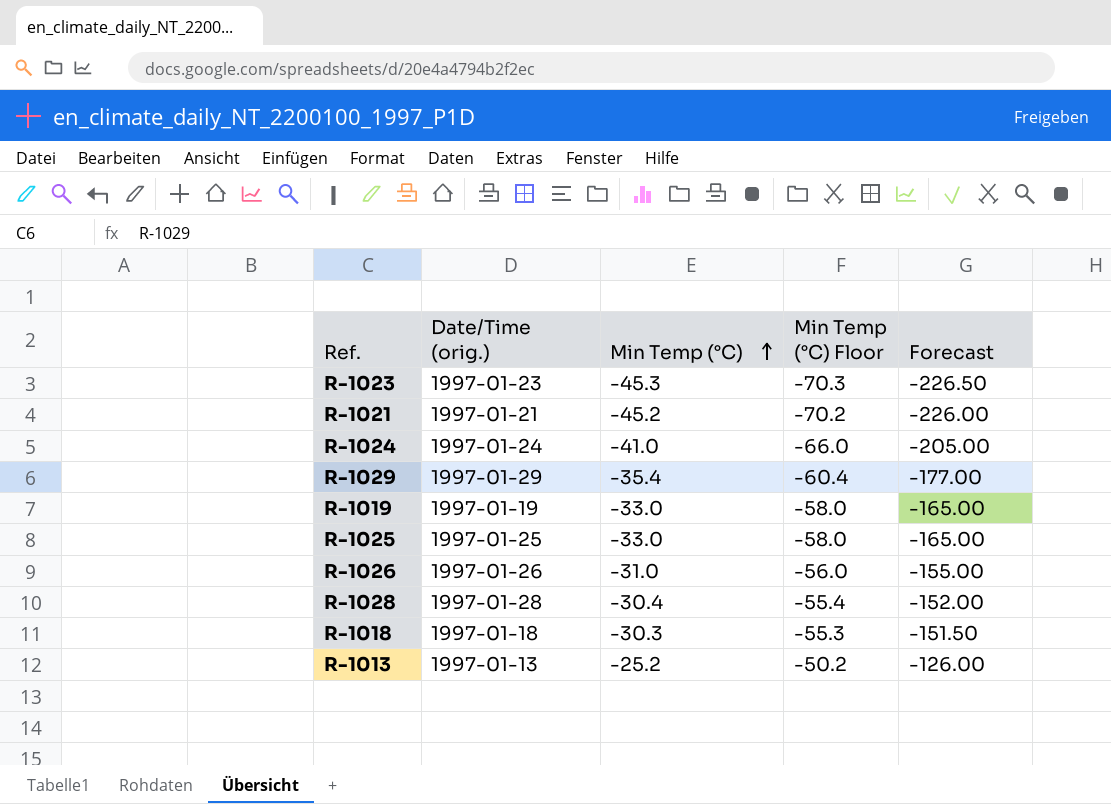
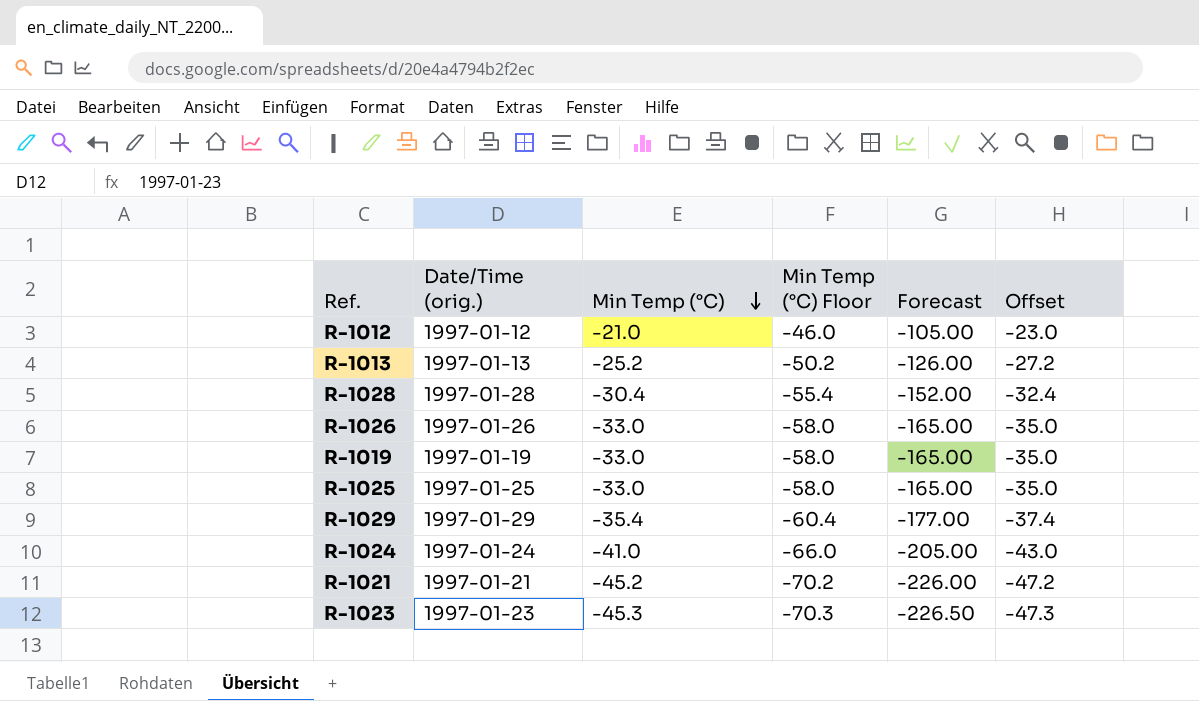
row order: Min Temp (°C) ascending -> Min Temp (°C) descending
column Offset | formula: none -> [Min Temp (°C)] - 2
row R-1018: 1997-01-18 | -30.3 | -55.3 | -151.50 -> none
row R-1012: none -> 1997-01-12 | -21.0 | -46.0 | -105.00 | -23.0
R-1026 | Min Temp (°C): -31.0 -> -33.0
R-1026 | Min Temp (°C) Floor: -56.0 -> -58.0
R-1026 | Forecast: -155.00 -> -165.00

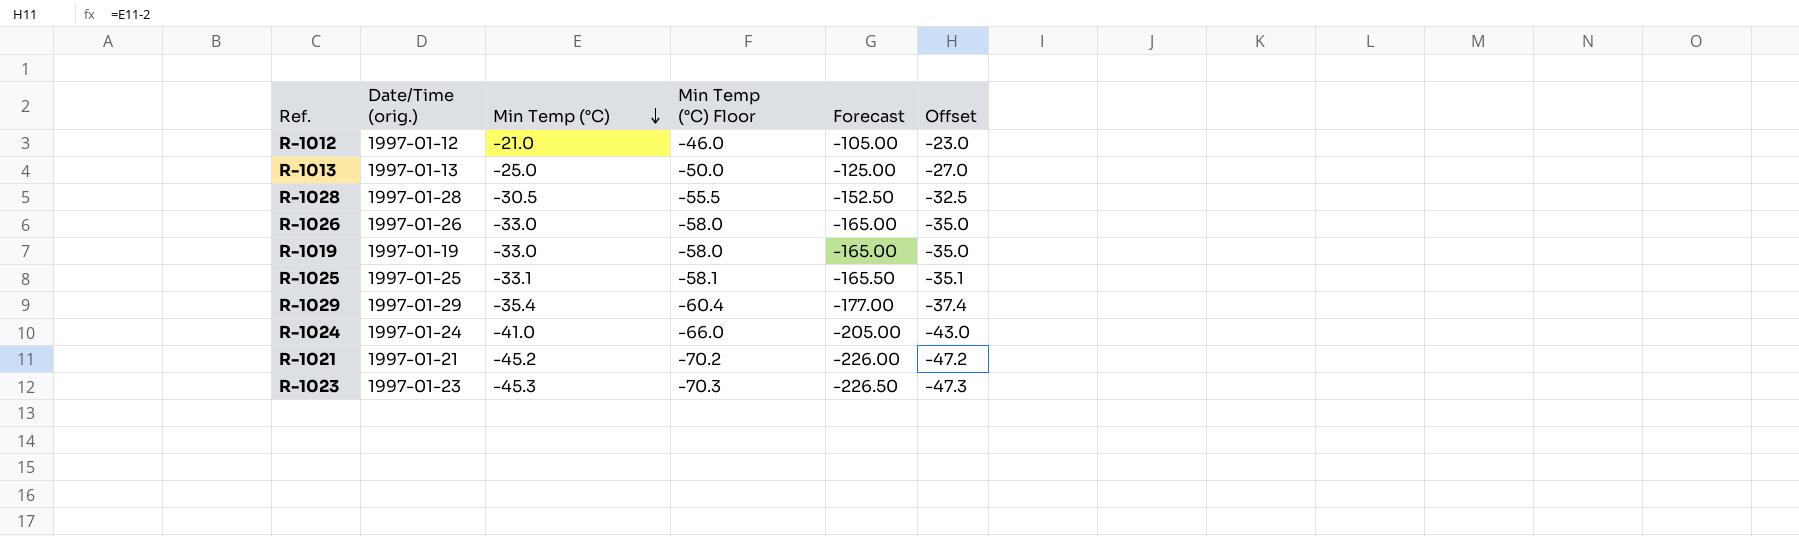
R-1013 | Min Temp (°C): -25.2 -> -25.0
R-1013 | Min Temp (°C) Floor: -50.2 -> -50.0
R-1013 | Forecast: -126.00 -> -125.00
R-1013 | Offset: -27.2 -> -27.0
R-1028 | Min Temp (°C): -30.4 -> -30.5
R-1028 | Min Temp (°C) Floor: -55.4 -> -55.5
R-1028 | Forecast: -152.00 -> -152.50
R-1028 | Offset: -32.4 -> -32.5
R-1025 | Min Temp (°C): -33.0 -> -33.1
R-1025 | Min Temp (°C) Floor: -58.0 -> -58.1
R-1025 | Forecast: -165.00 -> -165.50
R-1025 | Offset: -35.0 -> -35.1

